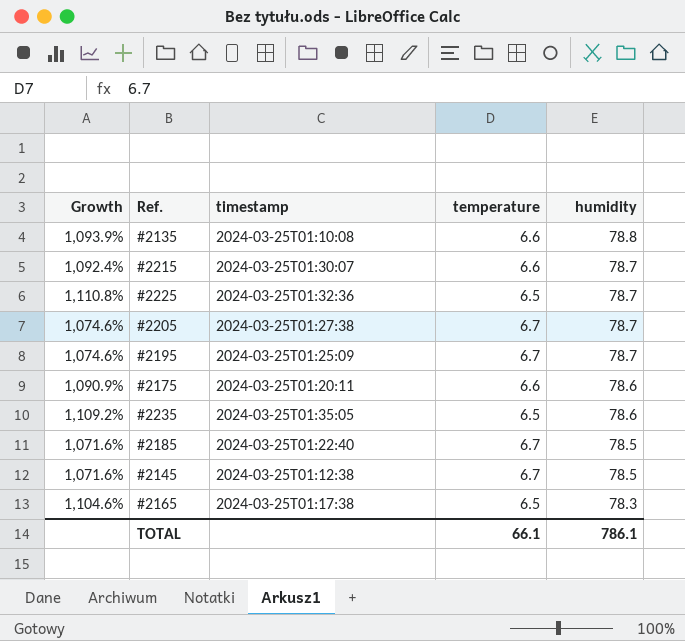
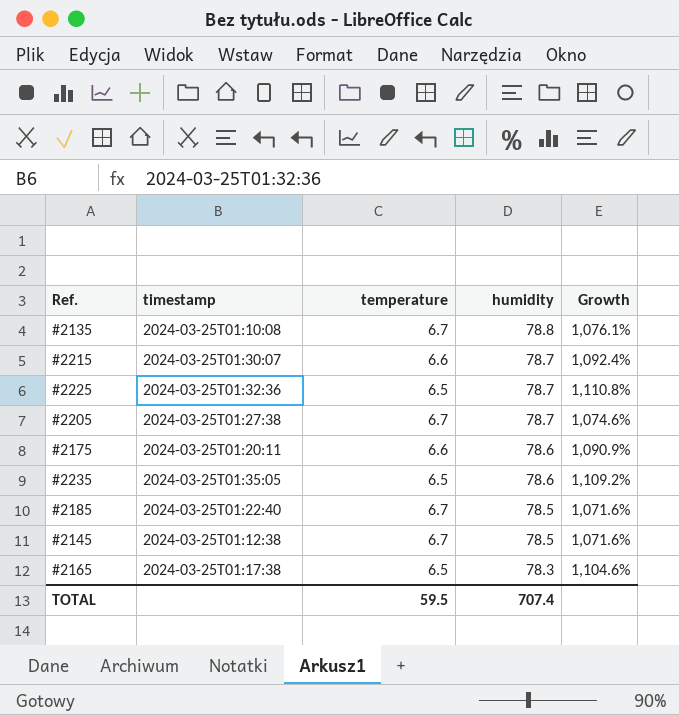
column Growth | position: 1 -> 5
row #2195: 1,074.6% | 2024-03-25T01:25:09 | 6.7 | 78.7 -> none
#2135 | temperature: 6.6 -> 6.7
#2135 | Growth: 1,093.9% -> 1,076.1%
TOTAL | temperature: 66.1 -> 59.5
TOTAL | humidity: 786.1 -> 707.4

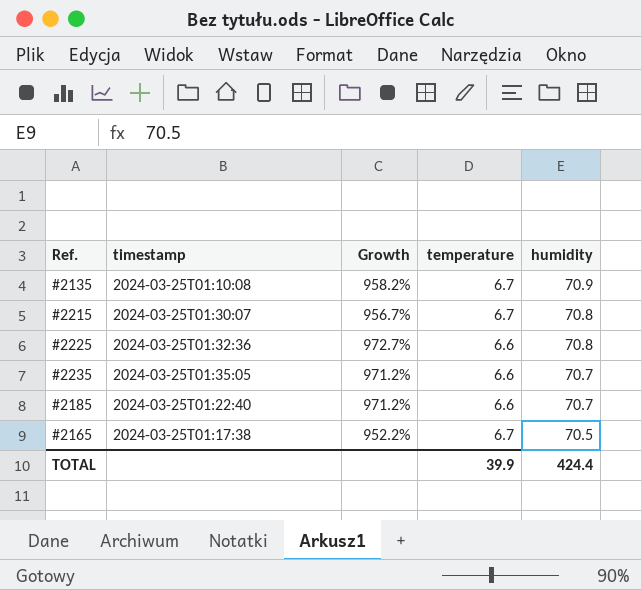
column Growth | position: 5 -> 3
row #2205: 2024-03-25T01:27:38 | 6.7 | 78.7 | 1,074.6% -> none
row #2175: 2024-03-25T01:20:11 | 6.6 | 78.6 | 1,090.9% -> none
row #2145: 2024-03-25T01:12:38 | 6.7 | 78.5 | 1,071.6% -> none
#2135 | Growth: 1,076.1% -> 958.2%
#2135 | humidity: 78.8 -> 70.9
#2215 | Growth: 1,092.4% -> 956.7%
#2215 | temperature: 6.6 -> 6.7
#2215 | humidity: 78.7 -> 70.8
#2225 | Growth: 1,110.8% -> 972.7%
#2225 | temperature: 6.5 -> 6.6
#2225 | humidity: 78.7 -> 70.8
#2235 | Growth: 1,109.2% -> 971.2%
#2235 | temperature: 6.5 -> 6.6
#2235 | humidity: 78.6 -> 70.7
#2185 | Growth: 1,071.6% -> 971.2%
#2185 | temperature: 6.7 -> 6.6
#2185 | humidity: 78.5 -> 70.7
#2165 | Growth: 1,104.6% -> 952.2%
#2165 | temperature: 6.5 -> 6.7
#2165 | humidity: 78.3 -> 70.5
TOTAL | temperature: 59.5 -> 39.9
TOTAL | humidity: 707.4 -> 424.4

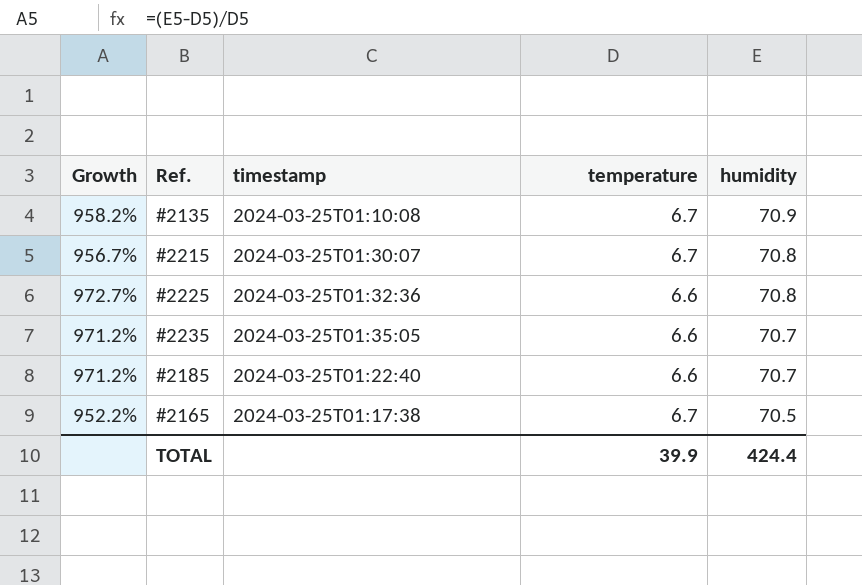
column Growth | position: 3 -> 1

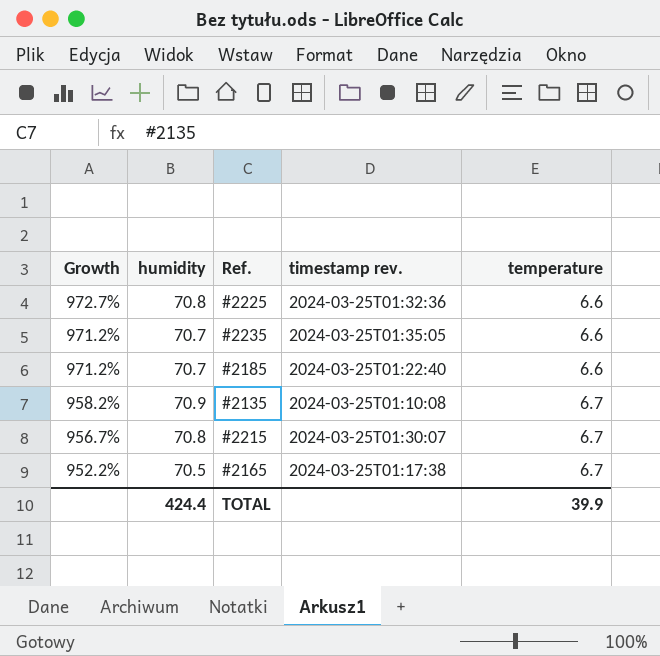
row order: humidity descending -> Growth descending
column humidity | position: 5 -> 2
column name: timestamp -> timestamp rev.

